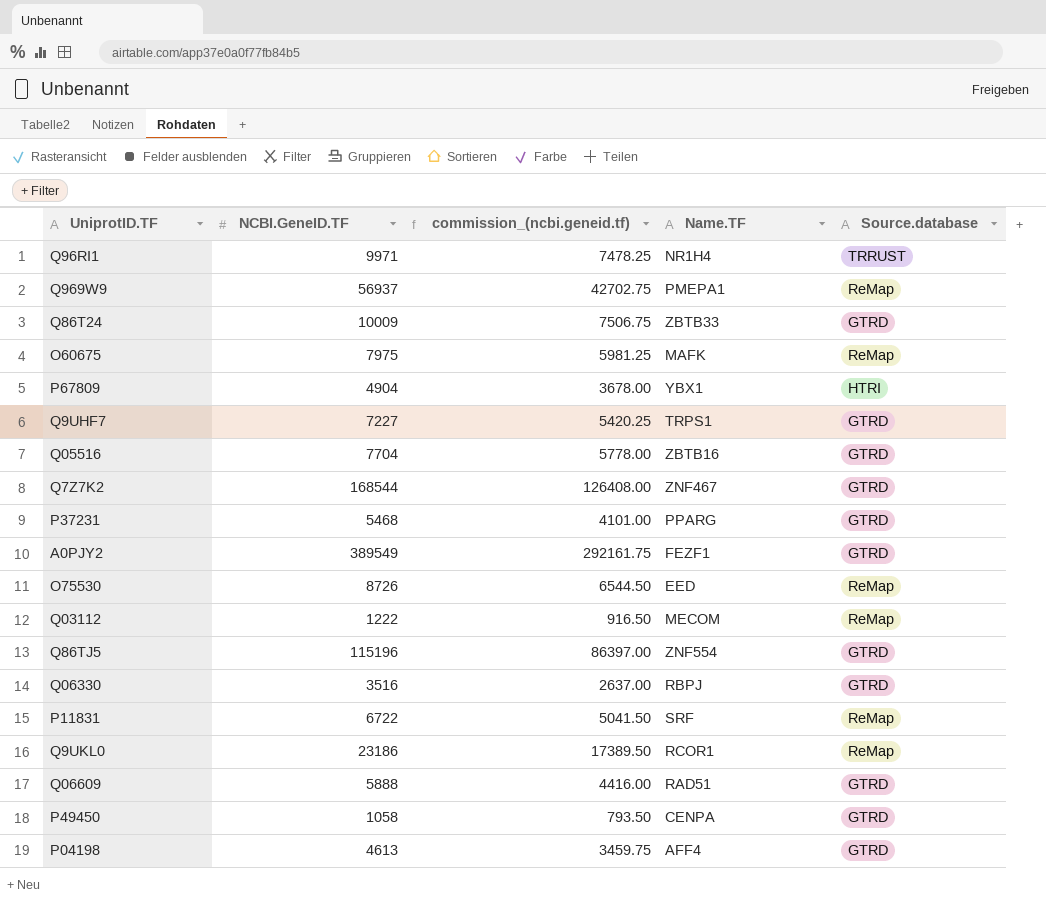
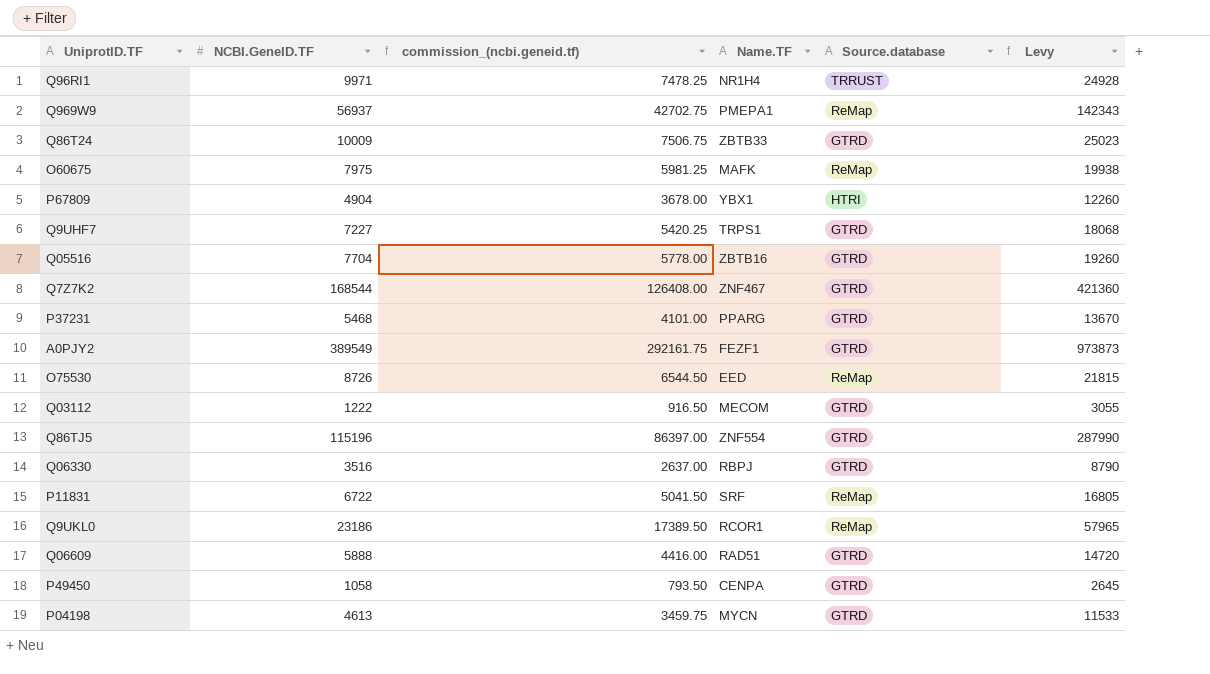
column Levy | formula: none -> [NCBI.GeneID.TF] * 2.5
Q03112 | Source.database: ReMap -> GTRD
P04198 | Name.TF: AFF4 -> MYCN

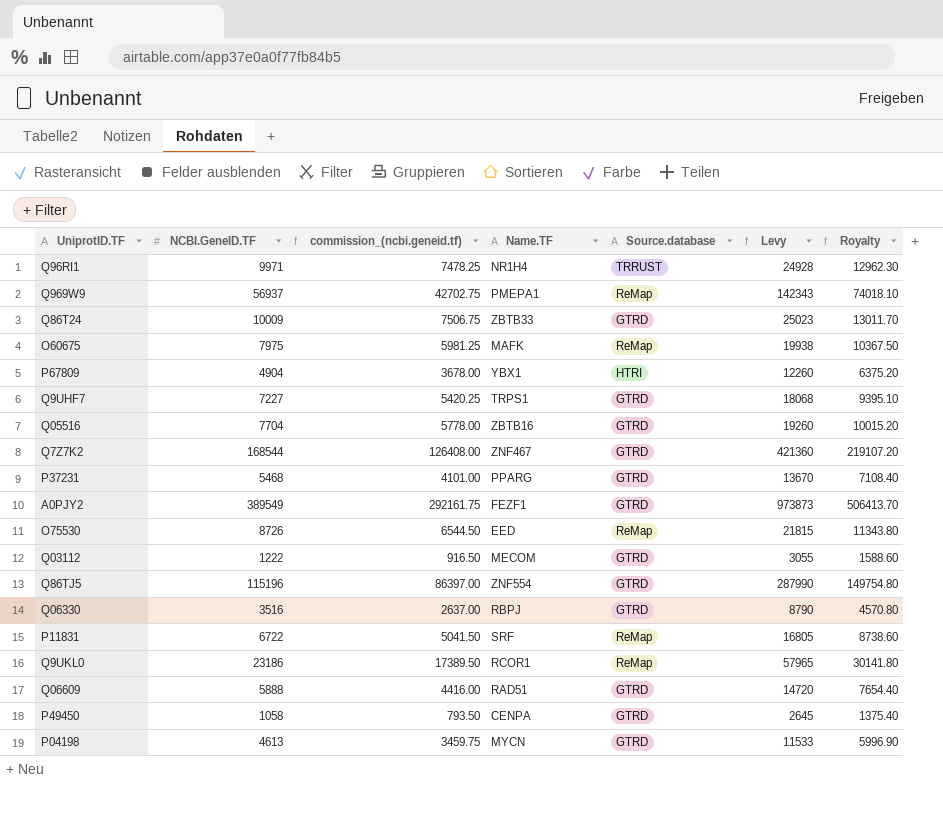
column Royalty | formula: none -> [NCBI.GeneID.TF] * 1.3

